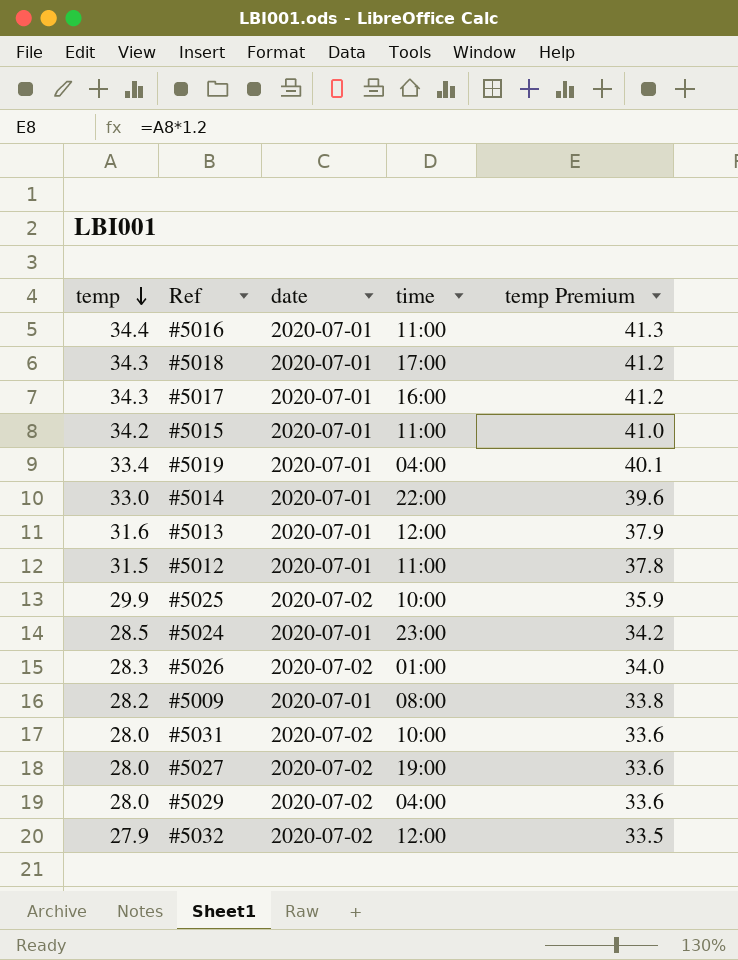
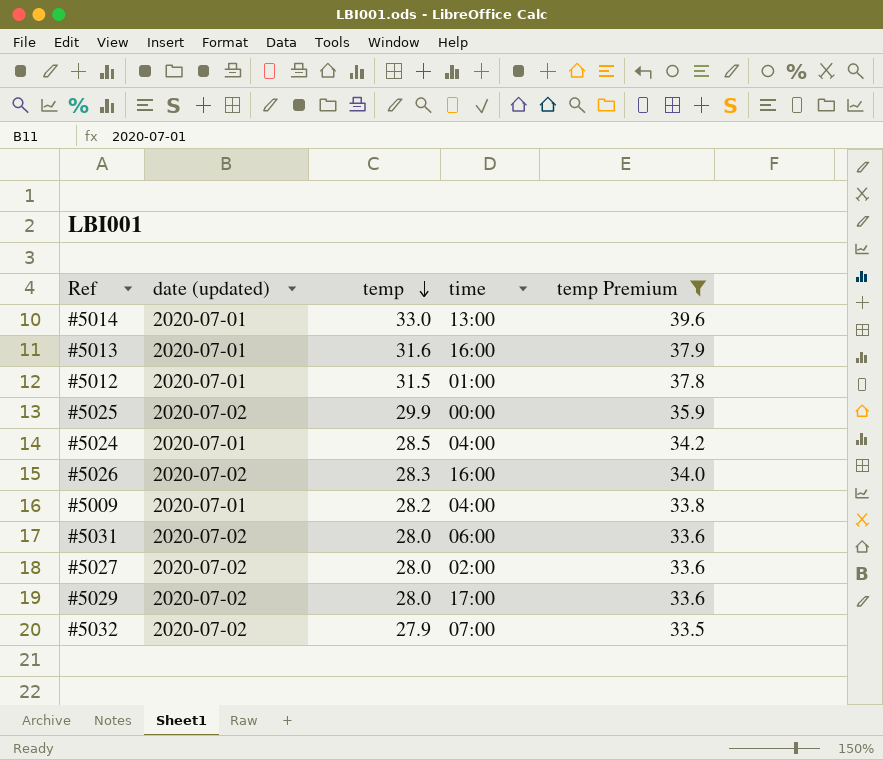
filter: none -> temp Premium <= 39.6
column name: date -> date (updated)
column temp | position: 1 -> 3
#5014 | time: 22:00 -> 13:00
#5013 | time: 12:00 -> 16:00
#5012 | time: 11:00 -> 01:00
#5025 | time: 10:00 -> 00:00
#5024 | time: 23:00 -> 04:00
#5026 | time: 01:00 -> 16:00
#5009 | time: 08:00 -> 04:00
#5031 | time: 10:00 -> 06:00
#5027 | time: 19:00 -> 02:00
#5029 | time: 04:00 -> 17:00
#5032 | time: 12:00 -> 07:00

